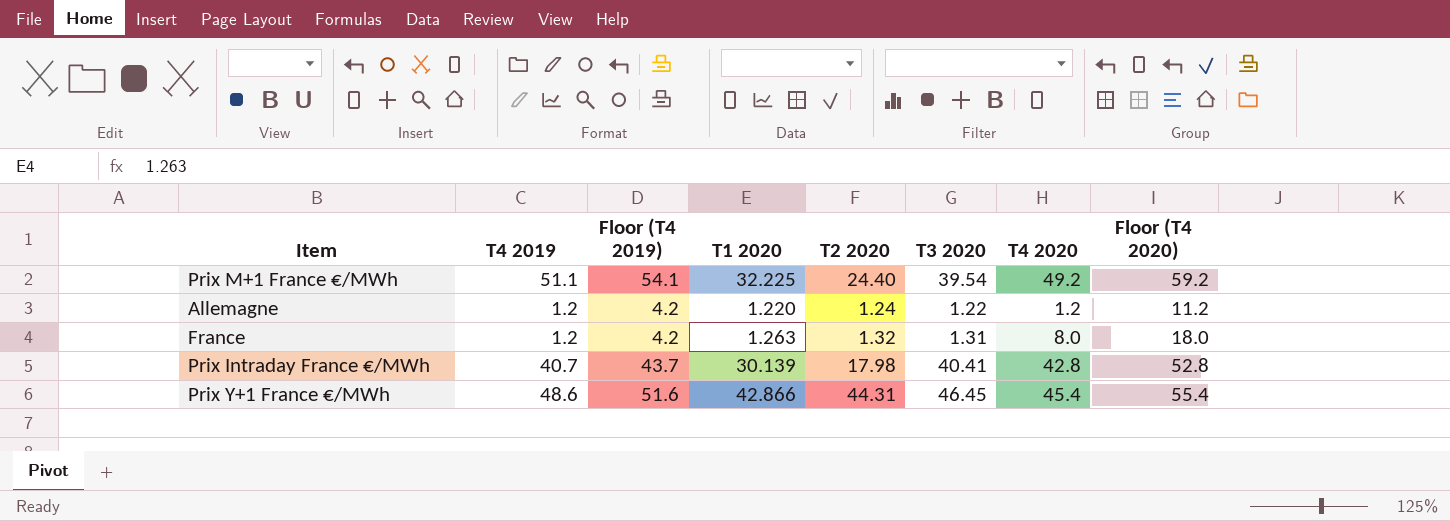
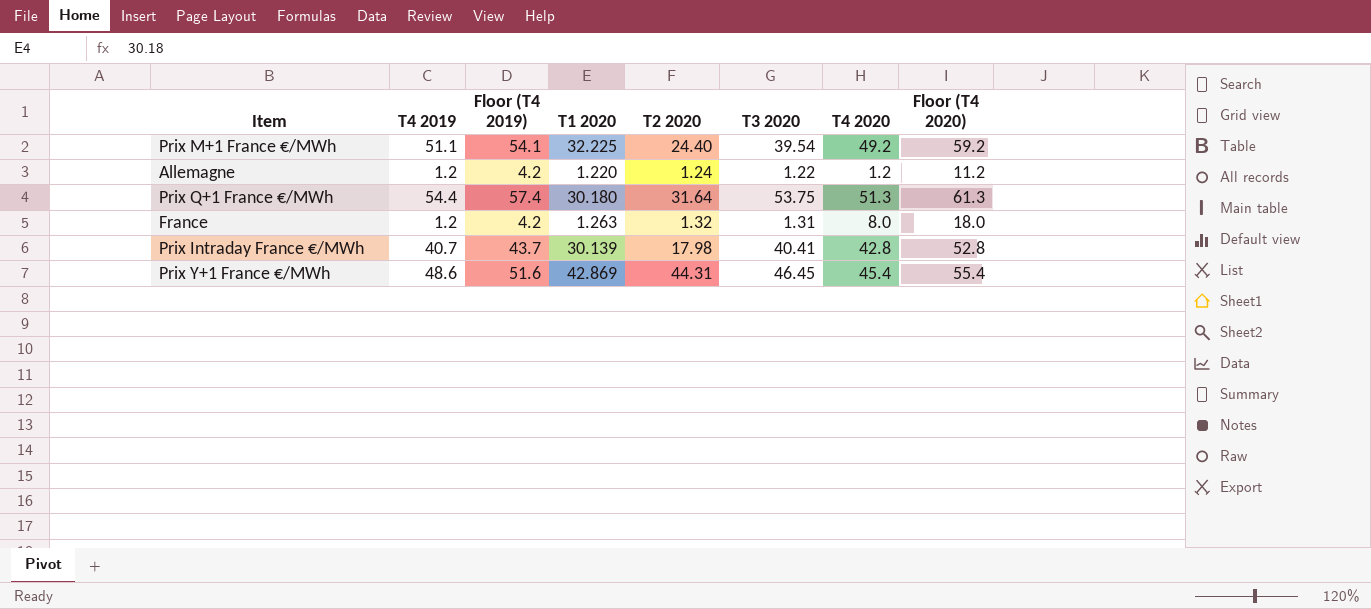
row Prix Q+1 France €/MWh: none -> 54.4 | 57.4 | 30.180 | 31.64 | 53.75 | 51.3 | 61.3
Prix Y+1 France €/MWh | T1 2020: 42.866 -> 42.869

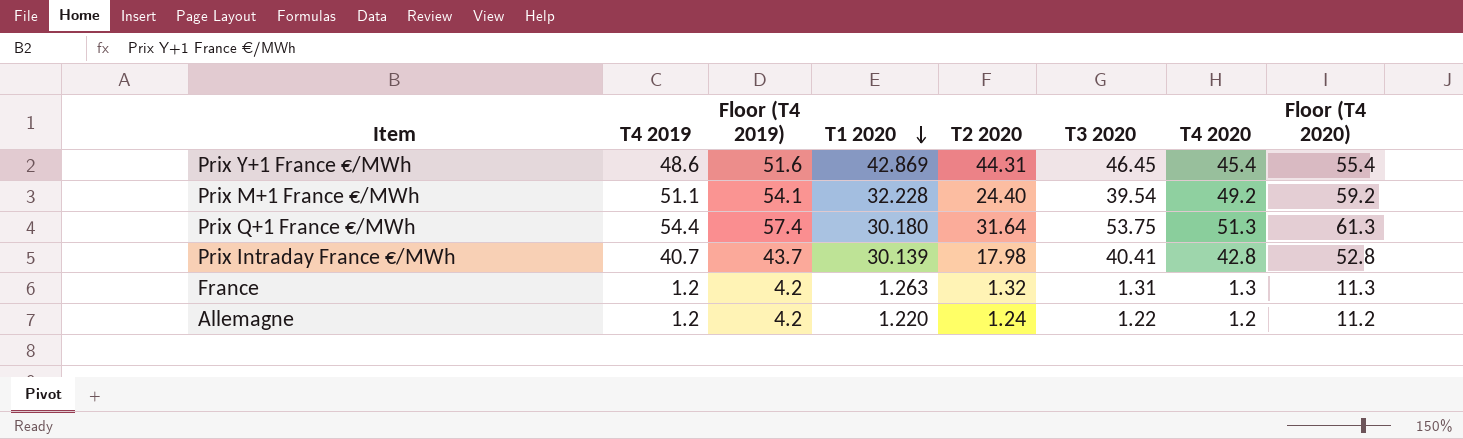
row order: none -> T1 2020 descending
Prix M+1 France €/MWh | T1 2020: 32.225 -> 32.228
France | T4 2020: 8.0 -> 1.3
France | Floor (T4 2020): 18.0 -> 11.3

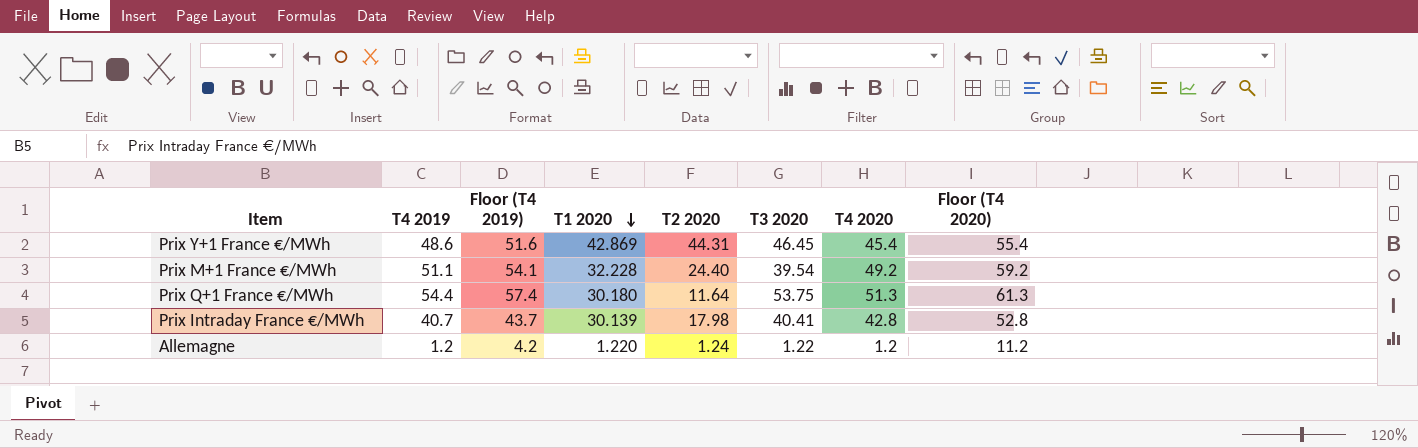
row France: 1.2 | 4.2 | 1.263 | 1.32 | 1.31 | 1.3 | 11.3 -> none
Prix Q+1 France €/MWh | T2 2020: 31.64 -> 11.64

